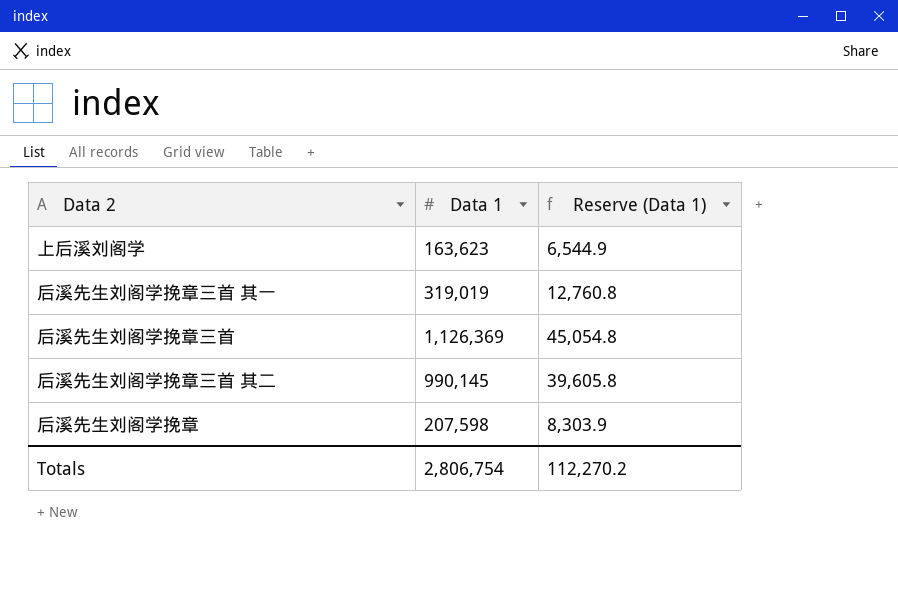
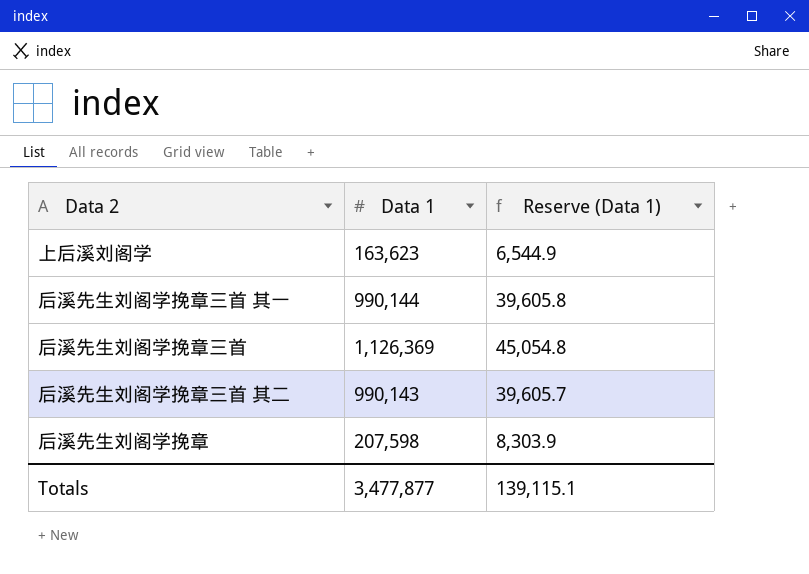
后溪先生刘阁学挽章三首 其一 | Data 1: 319,019 -> 990,144
后溪先生刘阁学挽章三首 其一 | Reserve (Data 1): 12,760.8 -> 39,605.8
后溪先生刘阁学挽章三首 其二 | Data 1: 990,145 -> 990,143
后溪先生刘阁学挽章三首 其二 | Reserve (Data 1): 39,605.8 -> 39,605.7
Totals | Data 1: 2,806,754 -> 3,477,877
Totals | Reserve (Data 1): 112,270.2 -> 139,115.1

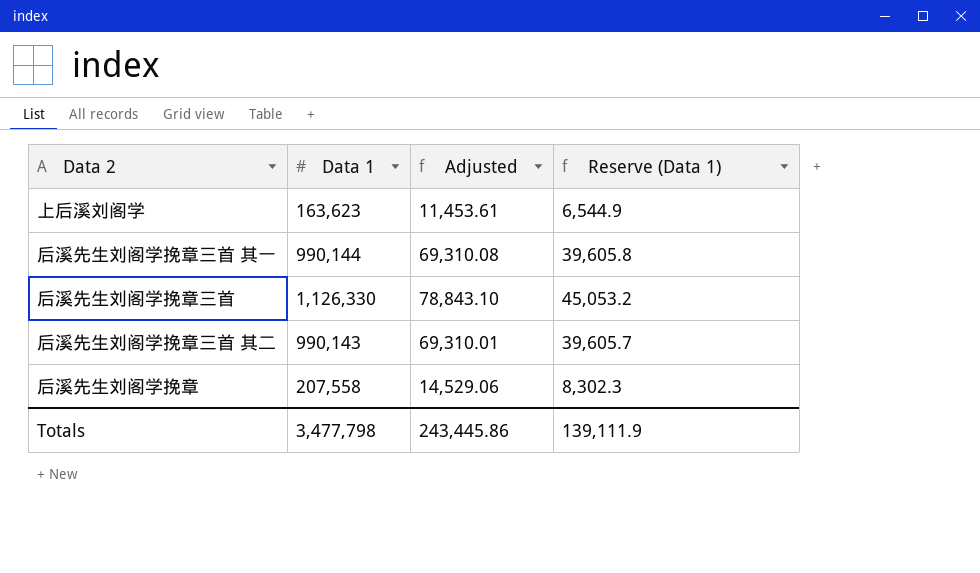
column Adjusted | formula: none -> [Data 1] * 0.07
后溪先生刘阁学挽章三首 | Data 1: 1,126,369 -> 1,126,330
后溪先生刘阁学挽章三首 | Reserve (Data 1): 45,054.8 -> 45,053.2
后溪先生刘阁学挽章 | Data 1: 207,598 -> 207,558
后溪先生刘阁学挽章 | Reserve (Data 1): 8,303.9 -> 8,302.3
Totals | Data 1: 3,477,877 -> 3,477,798
Totals | Reserve (Data 1): 139,115.1 -> 139,111.9

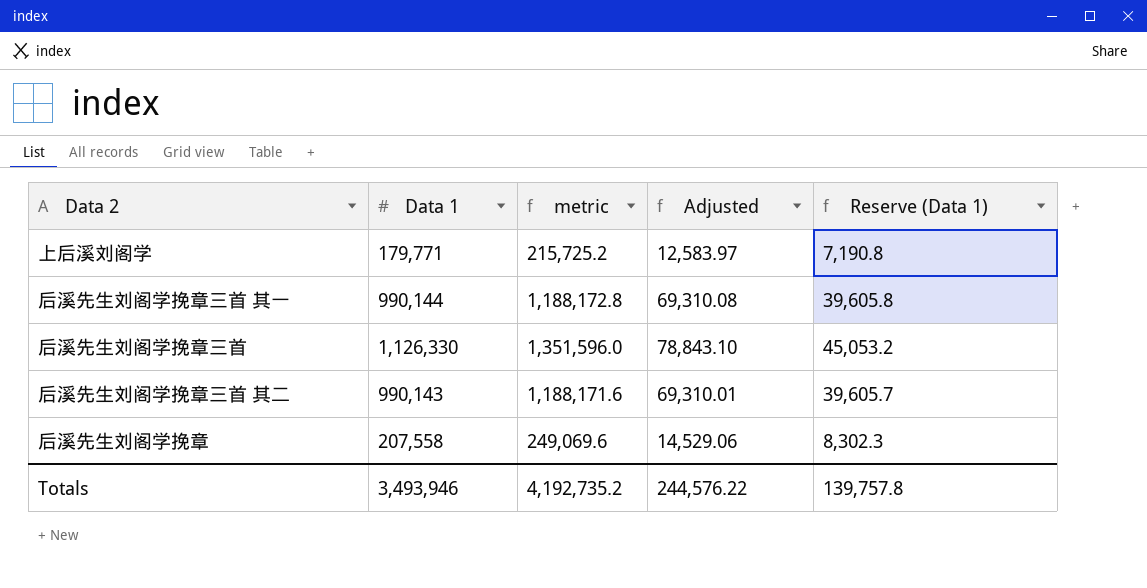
column metric | formula: none -> [Data 1] * 1.2
上后溪刘阁学 | Data 1: 163,623 -> 179,771
上后溪刘阁学 | Adjusted: 11,453.61 -> 12,583.97
上后溪刘阁学 | Reserve (Data 1): 6,544.9 -> 7,190.8
Totals | Data 1: 3,477,798 -> 3,493,946
Totals | Adjusted: 243,445.86 -> 244,576.22
Totals | Reserve (Data 1): 139,111.9 -> 139,757.8

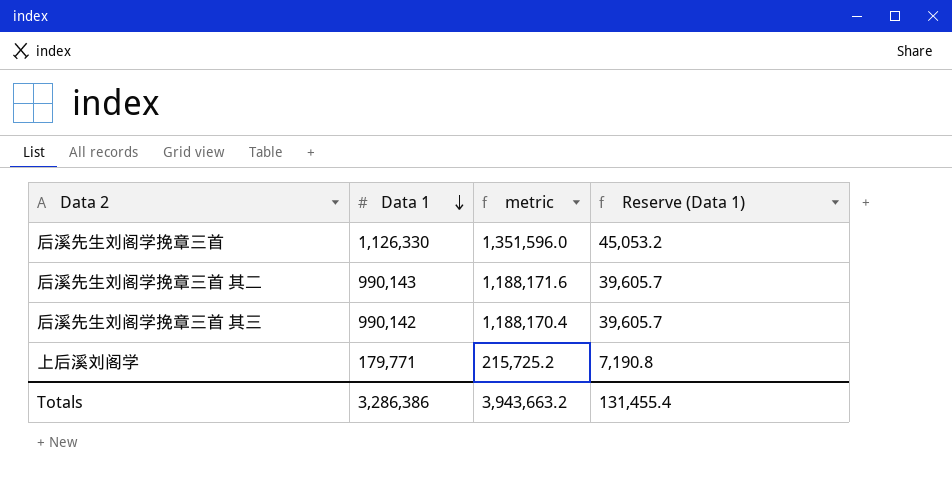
row order: none -> Data 1 descending
column Adjusted | formula: [Data 1] * 0.07 -> none
row 后溪先生刘阁学挽章三首 其一: 990,144 | 1,188,172.8 | 69,310.08 | 39,605.8 -> none
row 后溪先生刘阁学挽章: 207,558 | 249,069.6 | 14,529.06 | 8,302.3 -> none
row 后溪先生刘阁学挽章三首 其三: none -> 990,142 | 1,188,170.4 | 39,605.7
Totals | Data 1: 3,493,946 -> 3,286,386
Totals | metric: 4,192,735.2 -> 3,943,663.2
Totals | Reserve (Data 1): 139,757.8 -> 131,455.4

